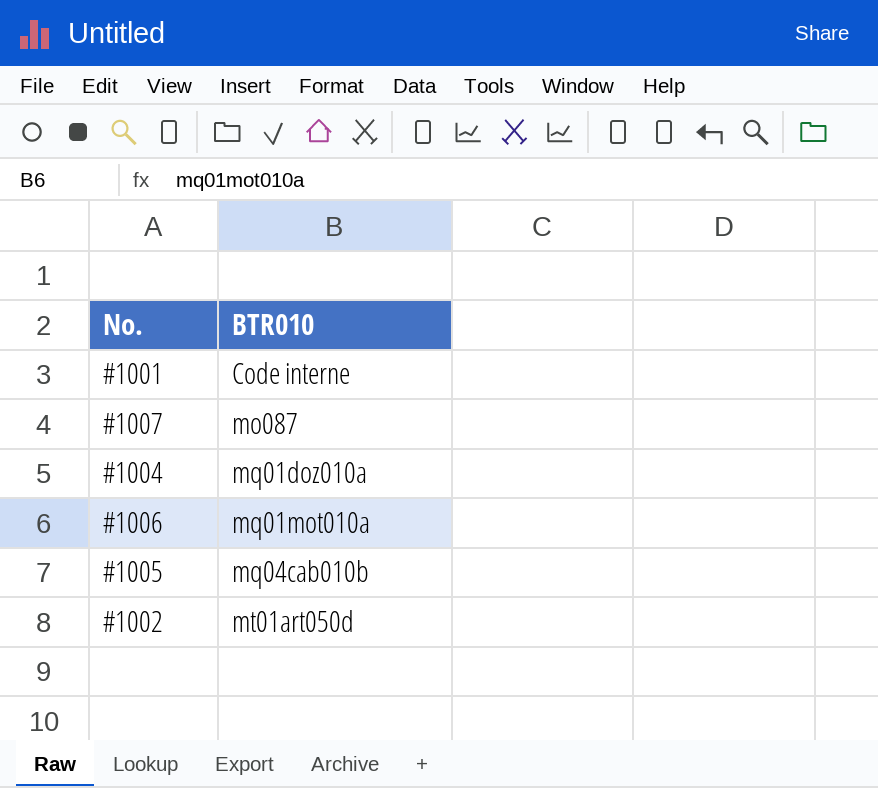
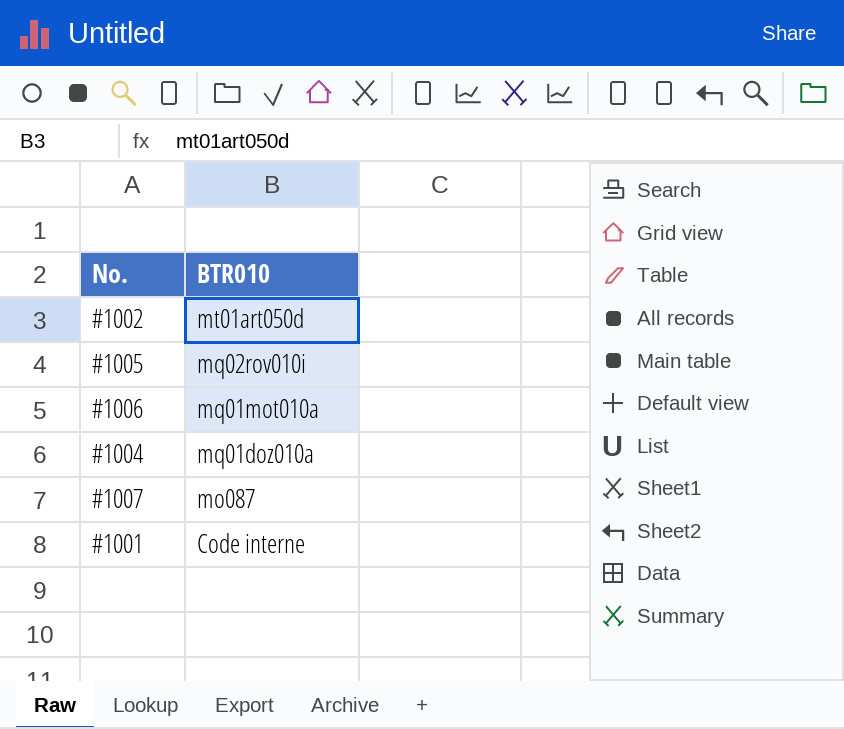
row order: BTR010 ascending -> BTR010 descending
#1005 | BTR010: mq04cab010b -> mq02rov010i

